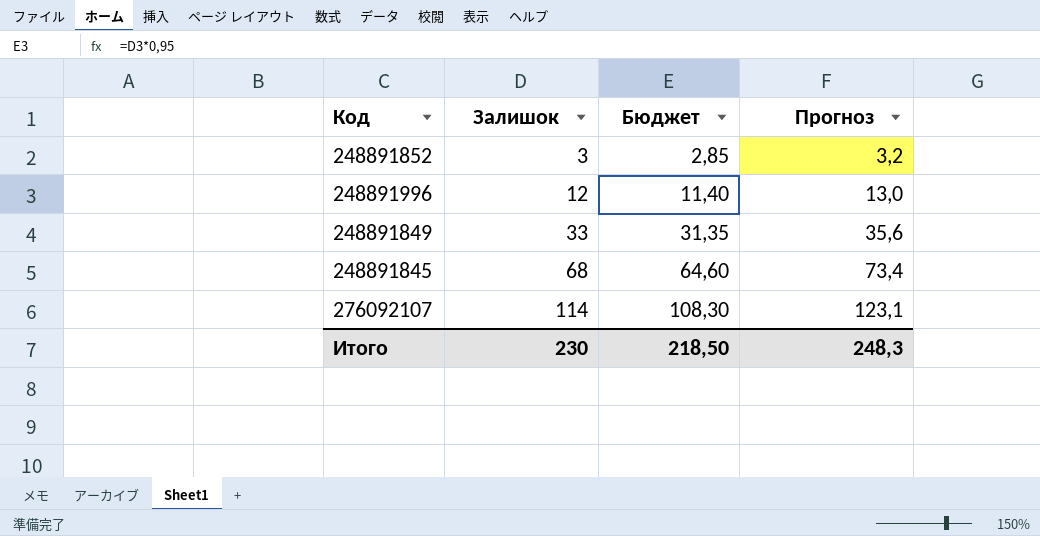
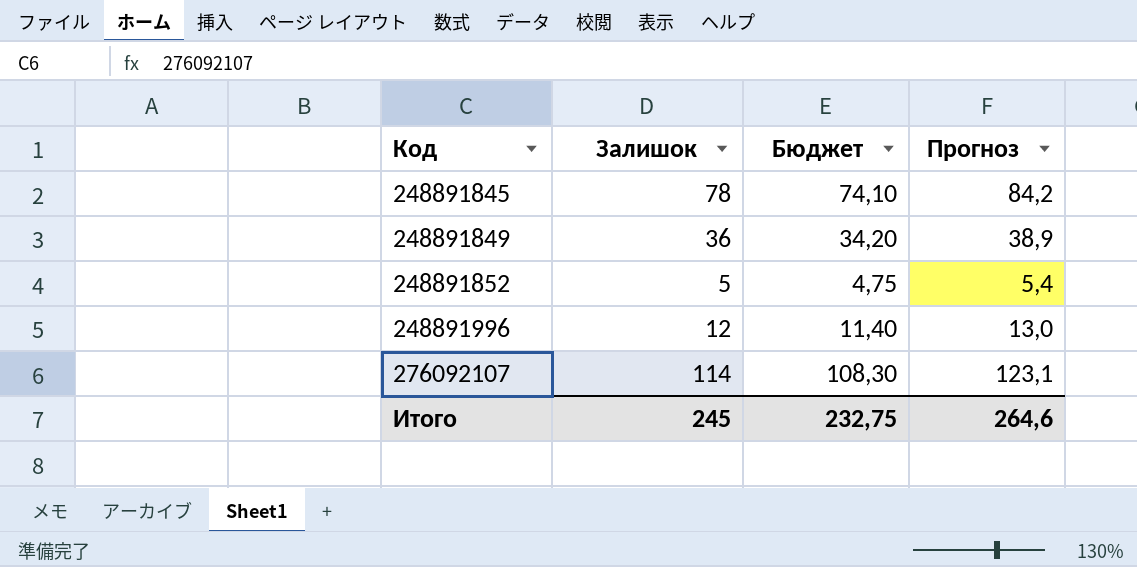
row order: Залишок ascending -> Код ascending
248891845 | Залишок: 68 -> 78
248891845 | Бюджет: 64,60 -> 74,10
248891845 | Прогноз: 73,4 -> 84,2
248891849 | Залишок: 33 -> 36
248891849 | Бюджет: 31,35 -> 34,20
248891849 | Прогноз: 35,6 -> 38,9
248891852 | Залишок: 3 -> 5
248891852 | Бюджет: 2,85 -> 4,75
248891852 | Прогноз: 3,2 -> 5,4
Итого | Залишок: 230 -> 245
Итого | Бюджет: 218,50 -> 232,75
Итого | Прогноз: 248,3 -> 264,6

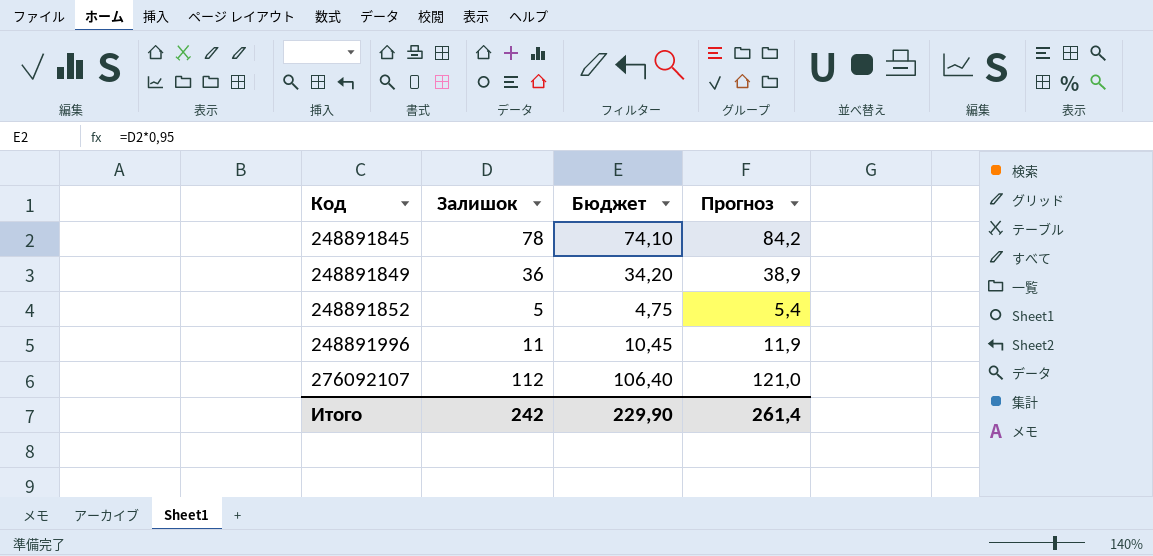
248891996 | Залишок: 12 -> 11
248891996 | Бюджет: 11,40 -> 10,45
248891996 | Прогноз: 13,0 -> 11,9
276092107 | Залишок: 114 -> 112
276092107 | Бюджет: 108,30 -> 106,40
276092107 | Прогноз: 123,1 -> 121,0
Итого | Залишок: 245 -> 242
Итого | Бюджет: 232,75 -> 229,90
Итого | Прогноз: 264,6 -> 261,4

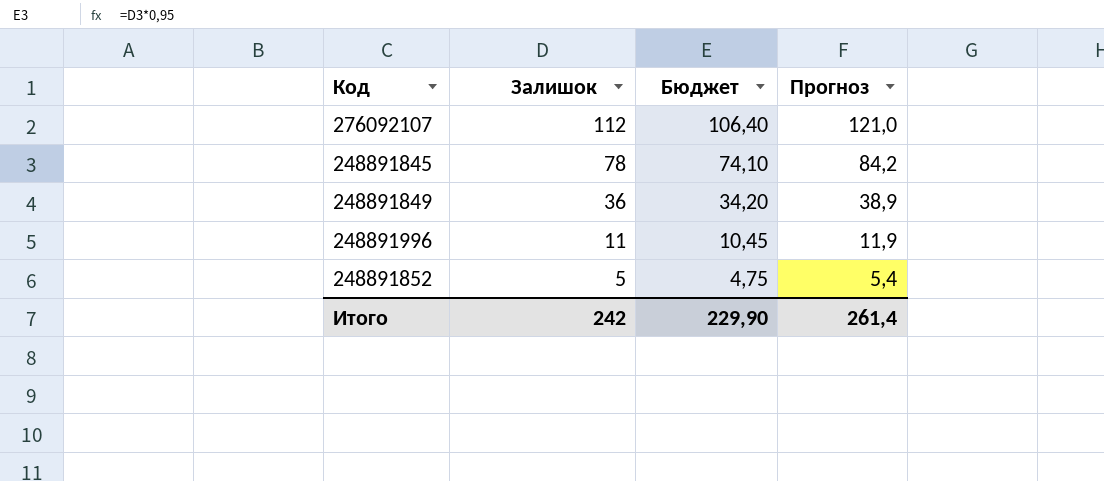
row order: Код ascending -> Залишок descending

